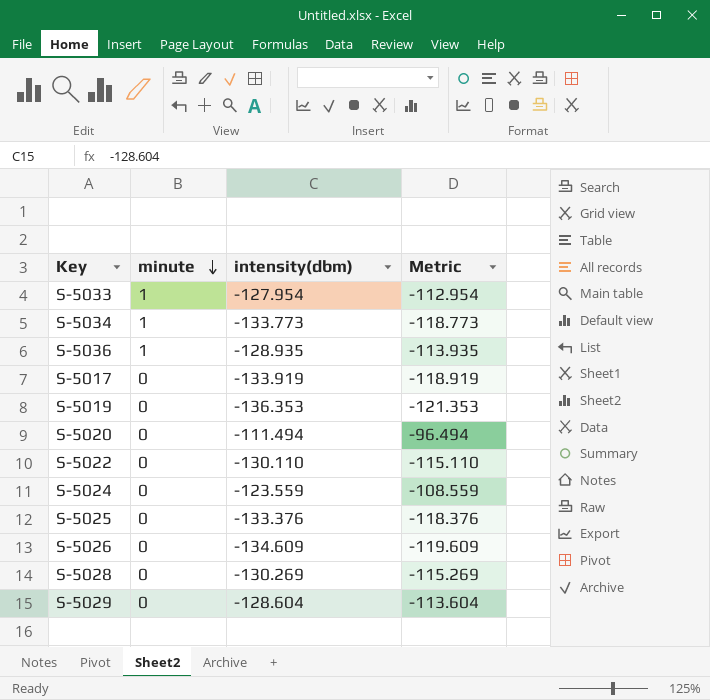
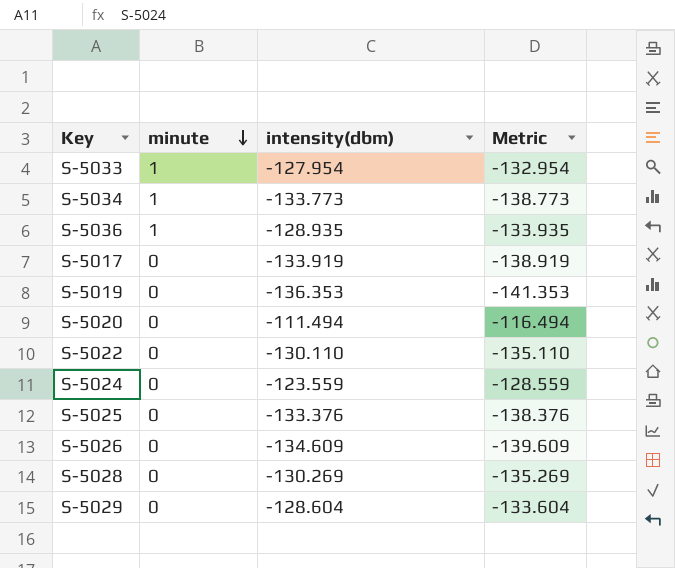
column Metric | formula: [intensity(dbm)] + 15 -> [intensity(dbm)] - 5

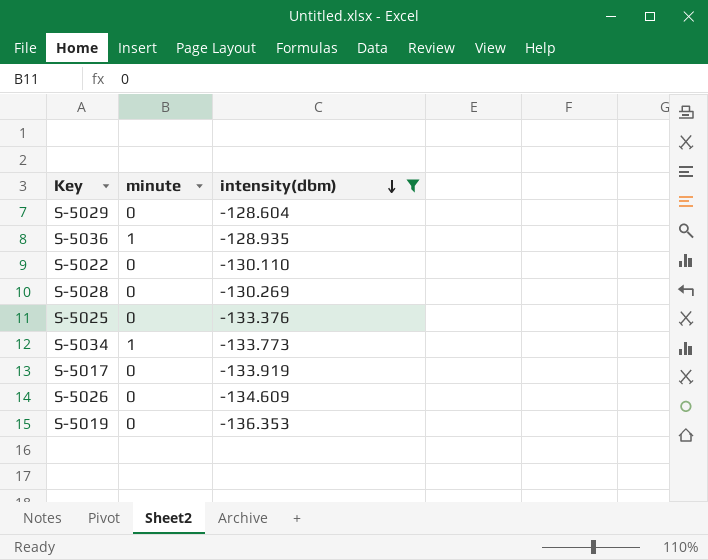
filter: none -> intensity(dbm) <= -128.604
row order: minute descending -> intensity(dbm) descending
column Metric | formula: [intensity(dbm)] - 5 -> none

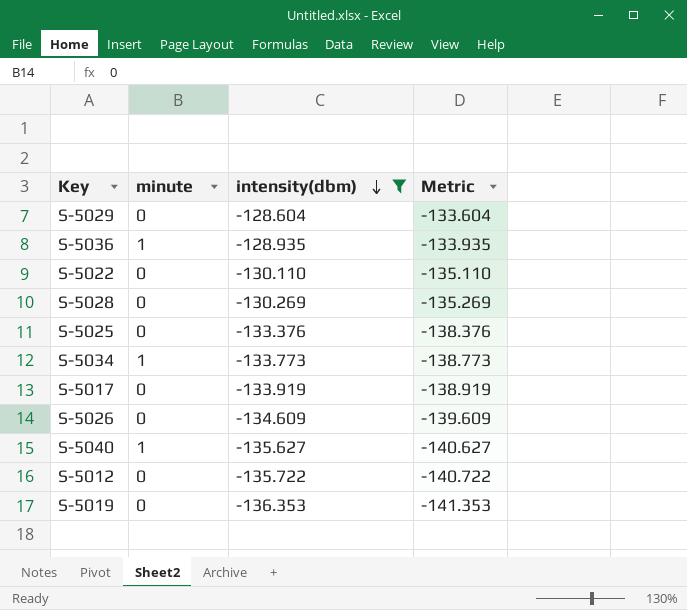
column Metric | formula: none -> [intensity(dbm)] - 5
row S-5040: none -> 1 | -135.627 | -140.627
row S-5012: none -> 0 | -135.722 | -140.722

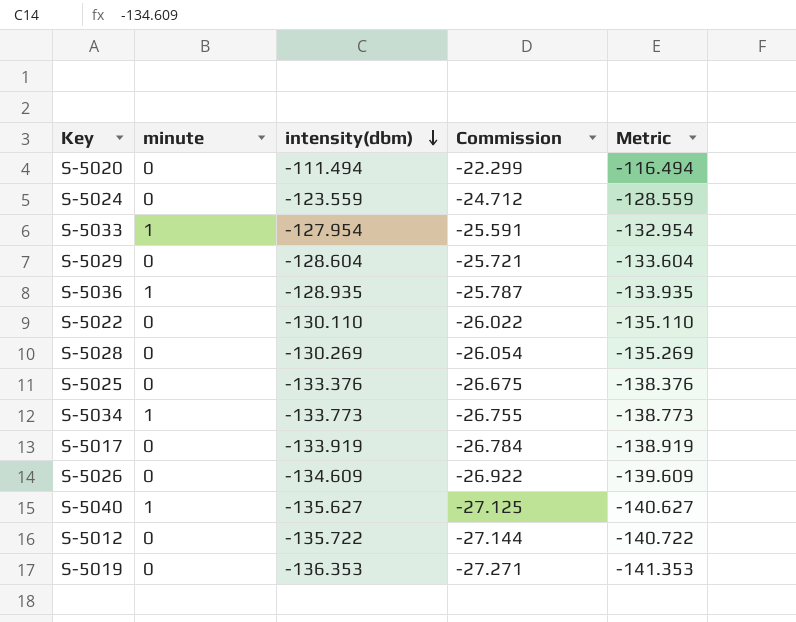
filter: intensity(dbm) <= -128.604 -> none
column Commission | formula: none -> [intensity(dbm)] * 0.2

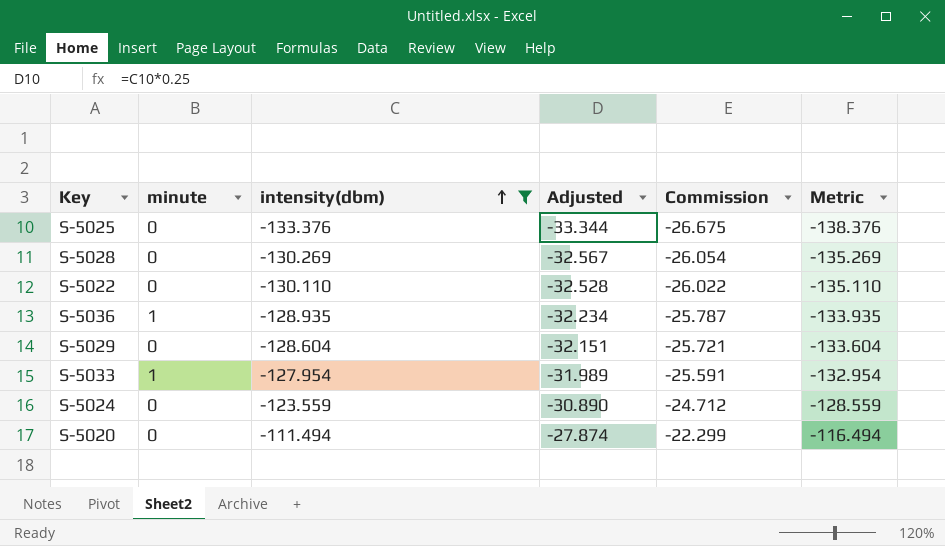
filter: none -> intensity(dbm) >= -133.376
row order: intensity(dbm) descending -> intensity(dbm) ascending
column Adjusted | formula: none -> [intensity(dbm)] * 0.25

